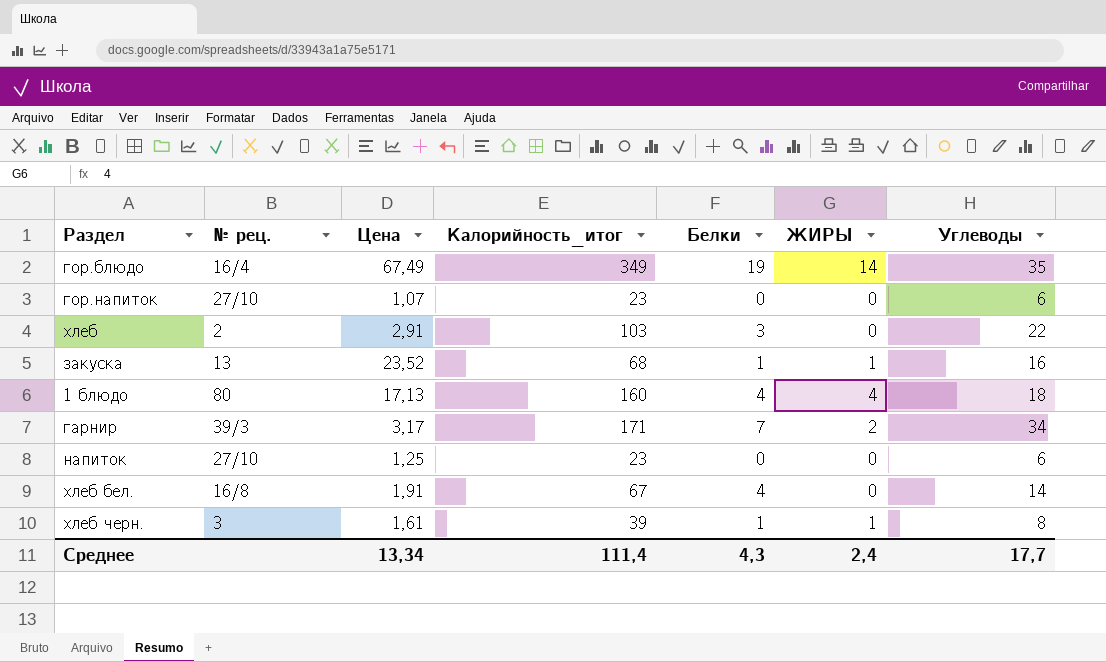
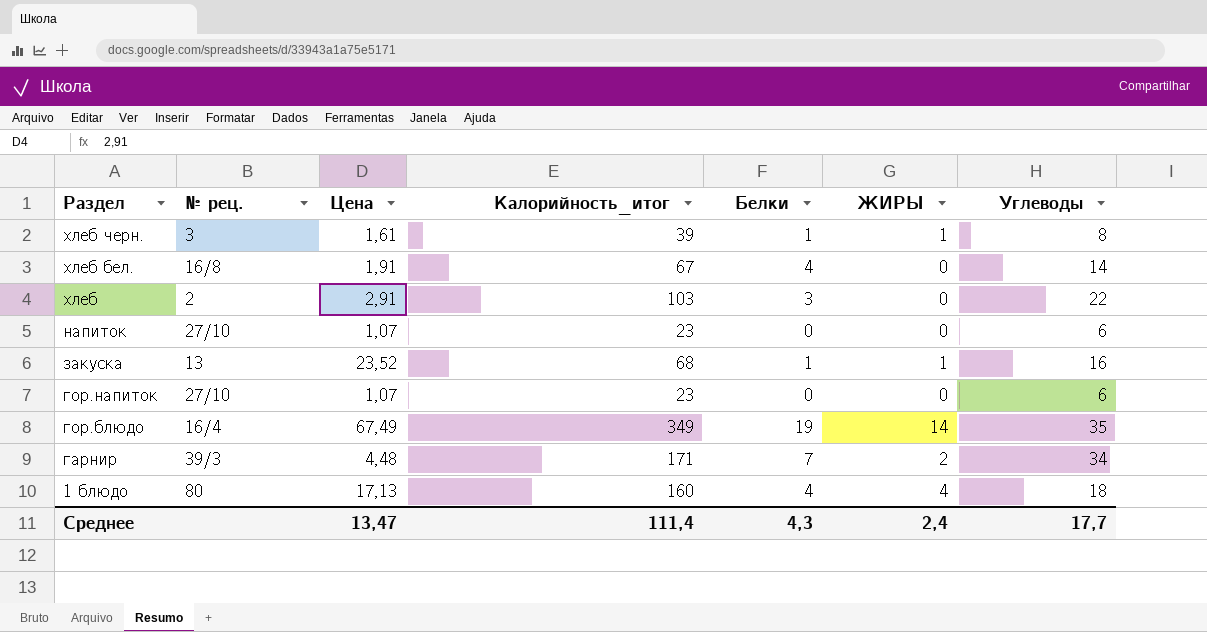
row order: none -> Раздел descending
напиток | Цена: 1,25 -> 1,07
гарнир | Цена: 3,17 -> 4,48
Среднее | Цена: 13,34 -> 13,47

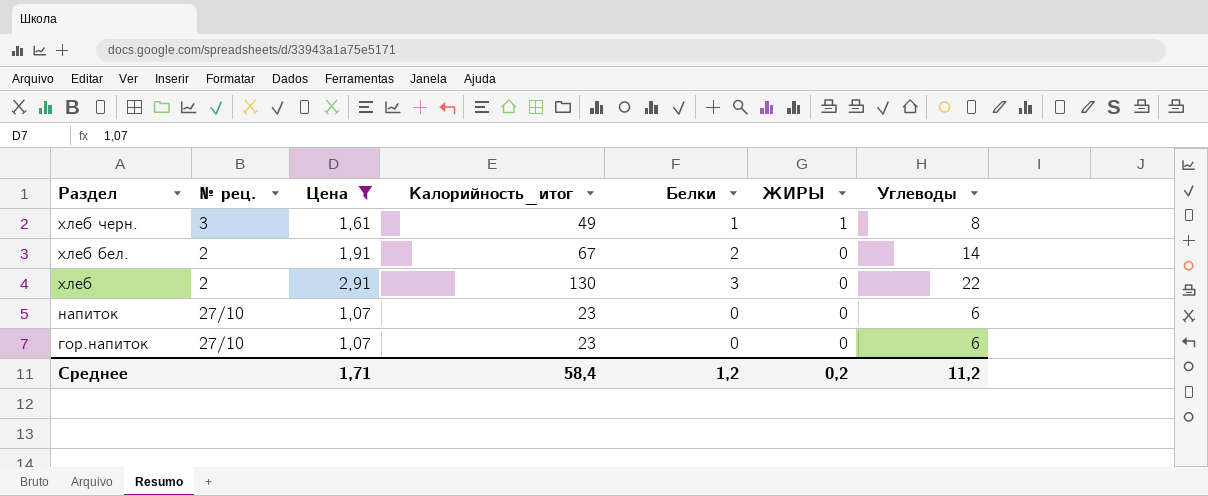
filter: none -> Цена <= 2,91
хлеб черн. | Калорийность_итог: 39 -> 49
хлеб бел. | № рец.: 16/8 -> 2
хлеб бел. | Белки: 4 -> 2
хлеб | Калорийность_итог: 103 -> 130
Среднее | Цена: 13,47 -> 1,71
Среднее | Калорийность_итог: 111,4 -> 58,4
Среднее | Белки: 4,3 -> 1,2
Среднее | ЖИРЫ: 2,4 -> 0,2
Среднее | Углеводы: 17,7 -> 11,2

